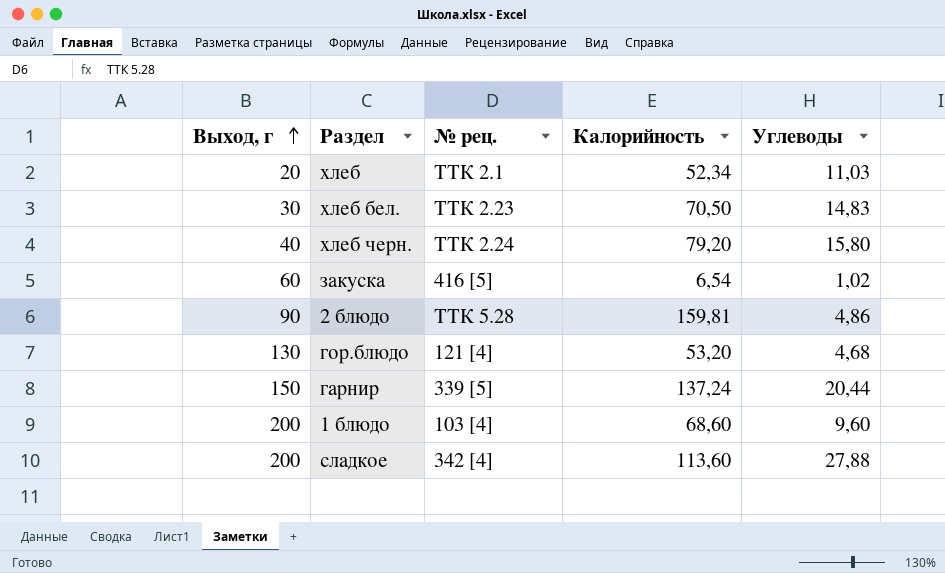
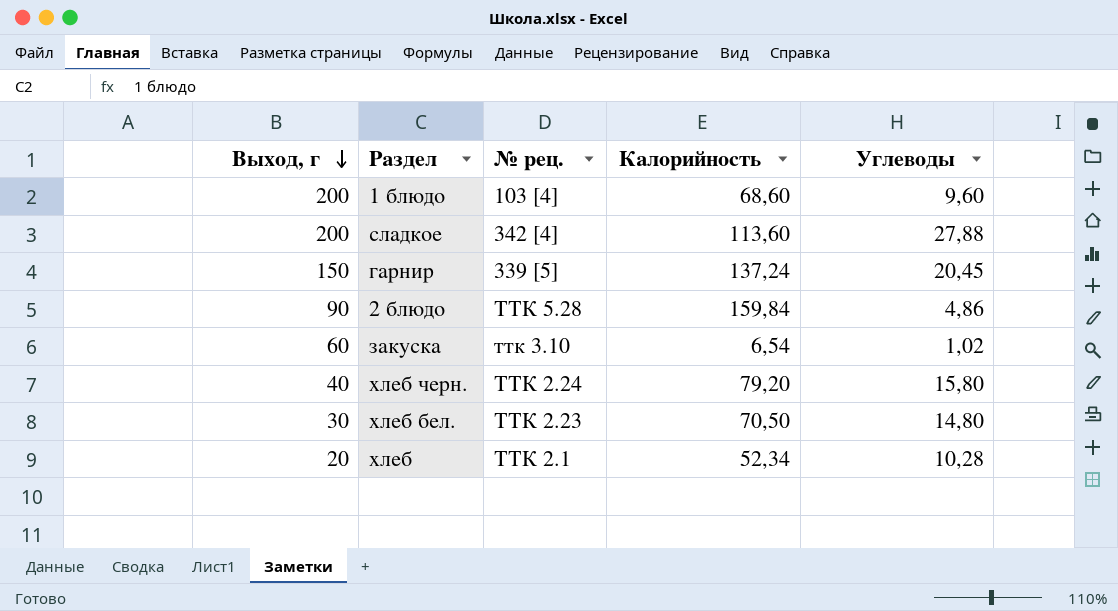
row order: Выход, г ascending -> Выход, г descending
row гор.блюдо: 130 | 121 [4] | 53,20 | 4,68 -> none
гарнир | Углеводы: 20,44 -> 20,45
2 блюдо | Калорийность: 159,81 -> 159,84
закуска | № рец.: 416 [5] -> ттк 3.10
хлеб бел. | Углеводы: 14,83 -> 14,80
хлеб | Углеводы: 11,03 -> 10,28

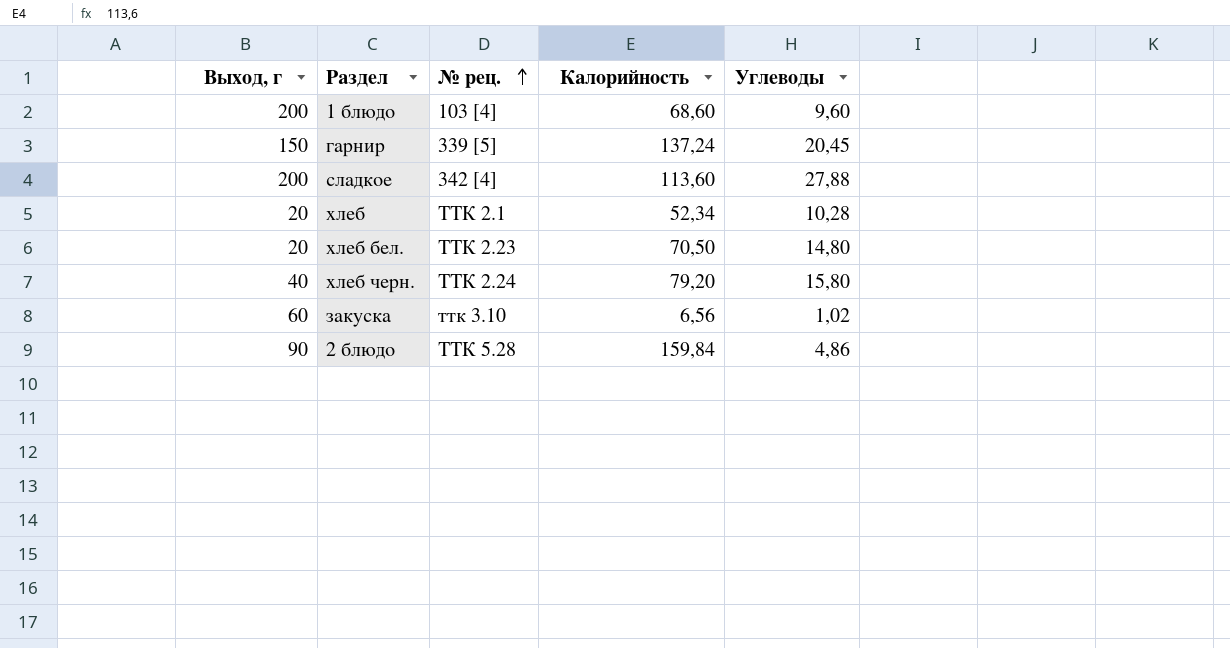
row order: Выход, г descending -> № рец. ascending
хлеб бел. | Выход, г: 30 -> 20
закуска | Калорийность: 6,54 -> 6,56

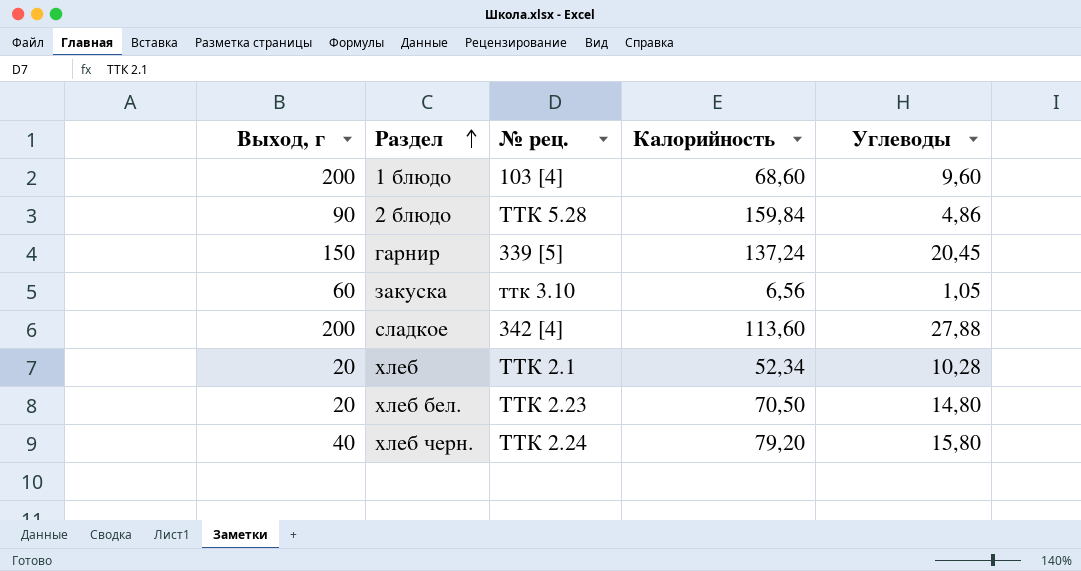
row order: № рец. ascending -> Раздел ascending
закуска | Углеводы: 1,02 -> 1,05

